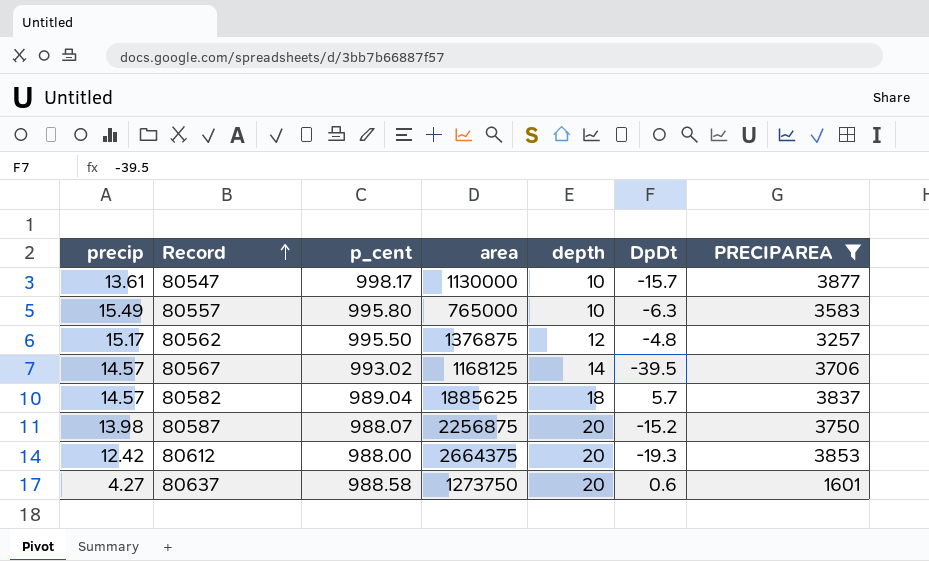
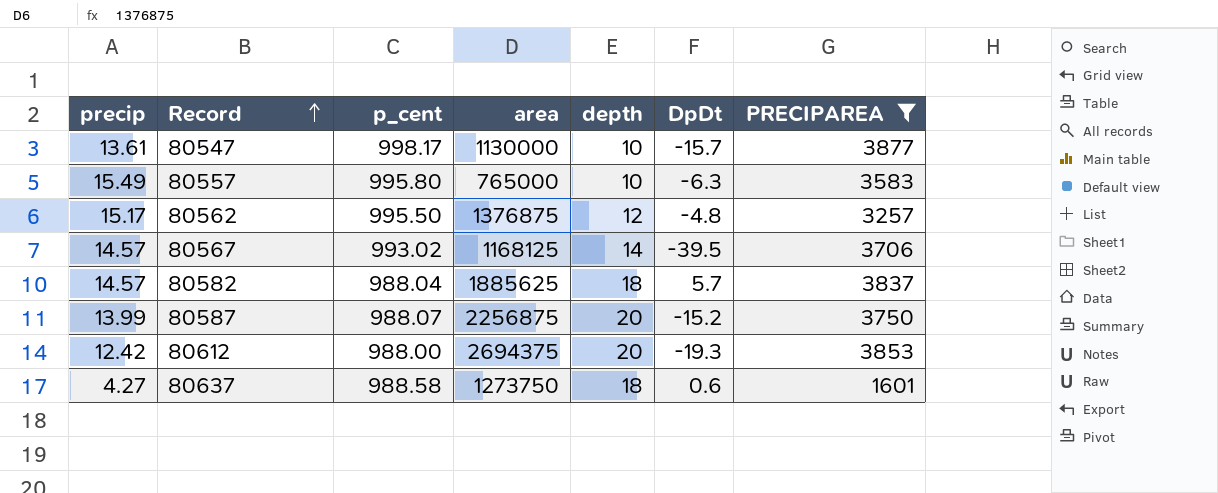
80582 | p_cent: 989.04 -> 988.04
80587 | precip: 13.98 -> 13.99
80612 | area: 2664375 -> 2694375
80637 | depth: 20 -> 18

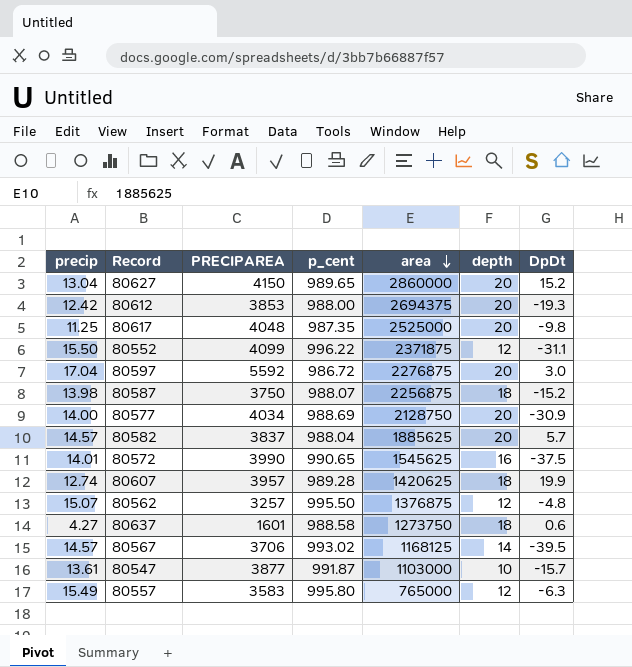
filter: PRECIPAREA <= 3877 -> none
row order: Record ascending -> area descending
column PRECIPAREA | position: 7 -> 3
80587 | precip: 13.99 -> 13.98
80587 | depth: 20 -> 18
80582 | depth: 18 -> 20
80562 | precip: 15.17 -> 15.07
80547 | p_cent: 998.17 -> 991.87
80547 | area: 1130000 -> 1103000
80557 | depth: 10 -> 12

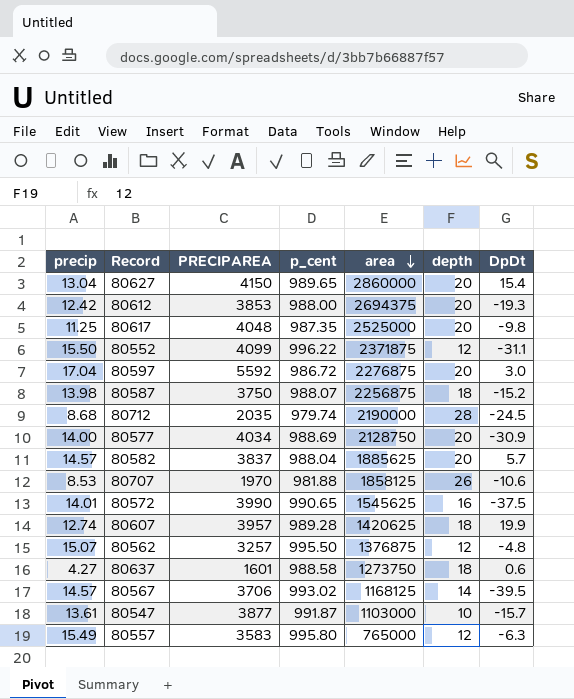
80627 | DpDt: 15.2 -> 15.4
row 80712: none -> 8.68 | 2035 | 979.74 | 2190000 | 28 | -24.5
row 80707: none -> 8.53 | 1970 | 981.88 | 1858125 | 26 | -10.6

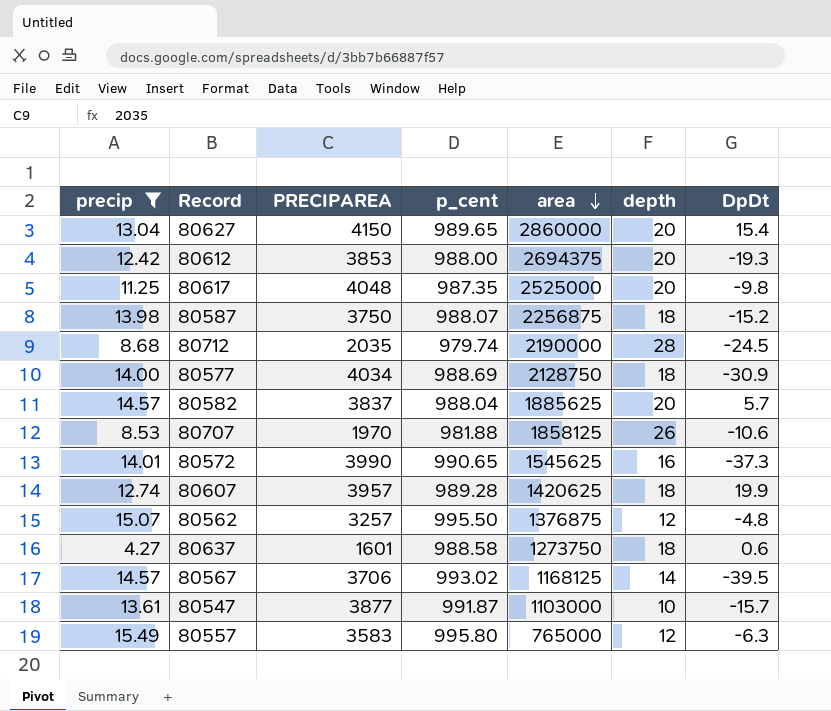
filter: none -> precip <= 15.49
80577 | depth: 20 -> 18
80572 | DpDt: -37.5 -> -37.3

